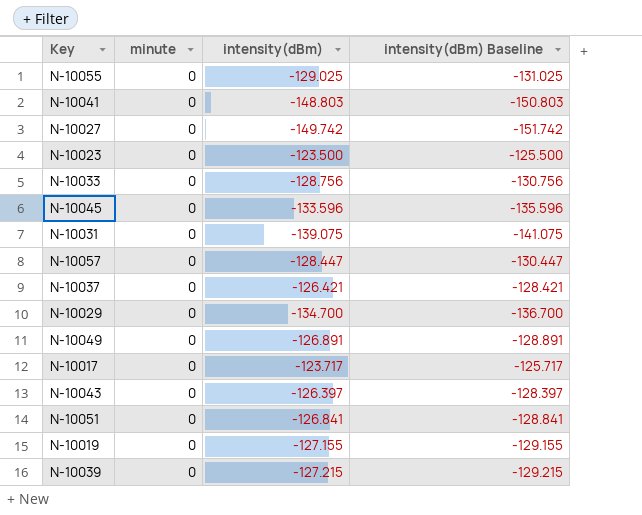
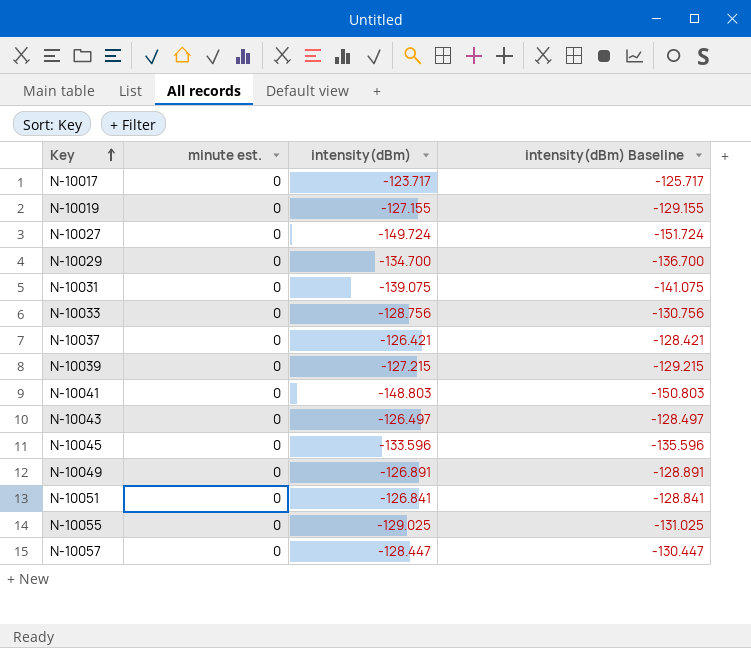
row order: none -> Key ascending
column name: minute -> minute est.
row N-10023: 0 | -123.500 | -125.500 -> none
N-10027 | intensity(dBm): -149.742 -> -149.724
N-10027 | intensity(dBm) Baseline: -151.742 -> -151.724
N-10043 | intensity(dBm): -126.397 -> -126.497
N-10043 | intensity(dBm) Baseline: -128.397 -> -128.497

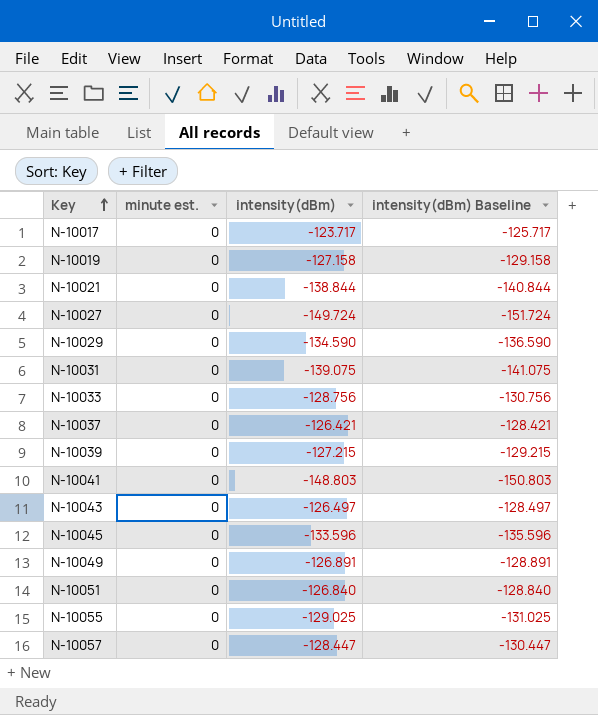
N-10019 | intensity(dBm): -127.155 -> -127.158
N-10019 | intensity(dBm) Baseline: -129.155 -> -129.158
row N-10021: none -> 0 | -138.844 | -140.844
N-10029 | intensity(dBm): -134.700 -> -134.590
N-10029 | intensity(dBm) Baseline: -136.700 -> -136.590
N-10051 | intensity(dBm): -126.841 -> -126.840
N-10051 | intensity(dBm) Baseline: -128.841 -> -128.840

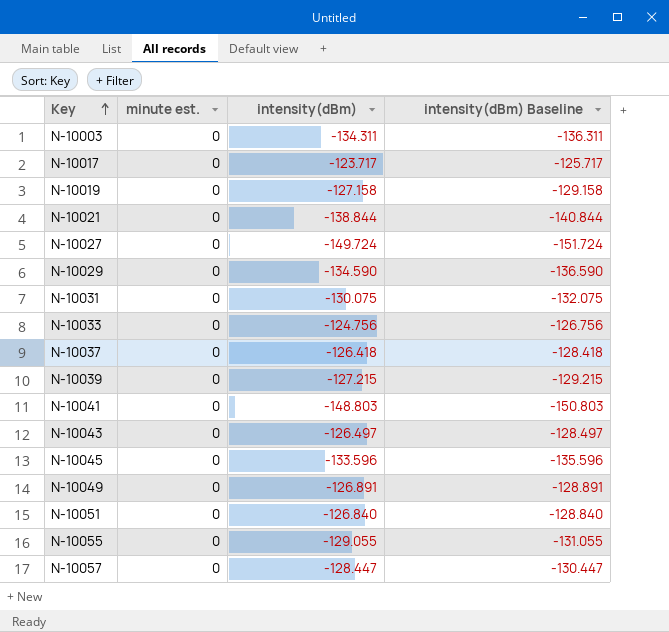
row N-10003: none -> 0 | -134.311 | -136.311
N-10031 | intensity(dBm): -139.075 -> -130.075
N-10031 | intensity(dBm) Baseline: -141.075 -> -132.075
N-10033 | intensity(dBm): -128.756 -> -124.756
N-10033 | intensity(dBm) Baseline: -130.756 -> -126.756
N-10037 | intensity(dBm): -126.421 -> -126.418
N-10037 | intensity(dBm) Baseline: -128.421 -> -128.418
N-10055 | intensity(dBm): -129.025 -> -129.055
N-10055 | intensity(dBm) Baseline: -131.025 -> -131.055

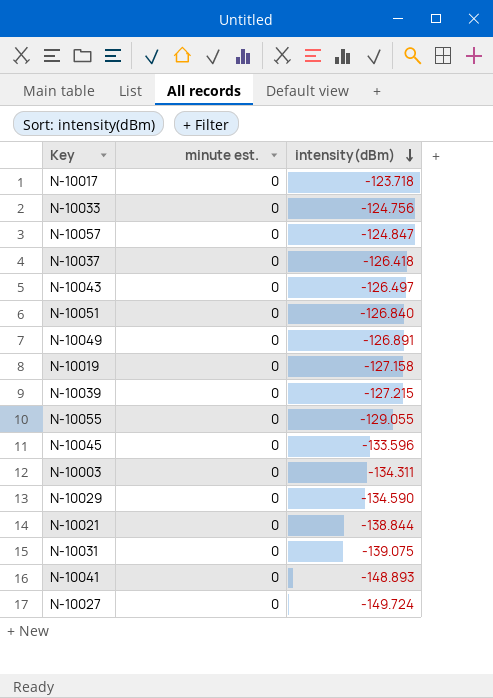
row order: Key ascending -> intensity(dBm) descending
column intensity(dBm) Baseline | formula: [intensity(dBm)] - 2 -> none
N-10017 | intensity(dBm): -123.717 -> -123.718
N-10057 | intensity(dBm): -128.447 -> -124.847
N-10031 | intensity(dBm): -130.075 -> -139.075
N-10041 | intensity(dBm): -148.803 -> -148.893

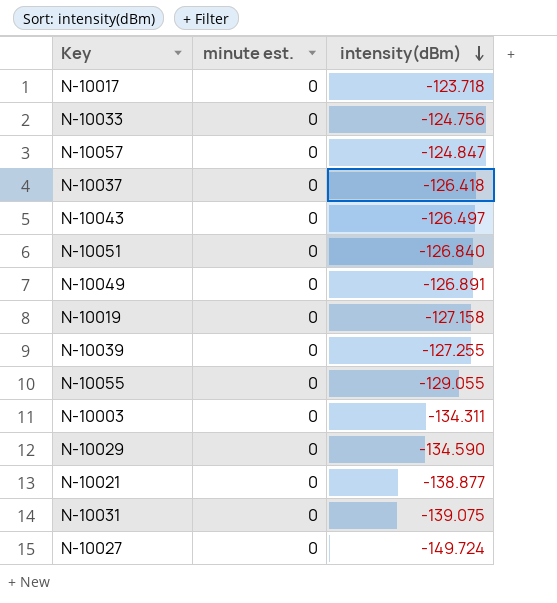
row N-10045: 0 | -133.596 -> none
row N-10041: 0 | -148.893 -> none
N-10039 | intensity(dBm): -127.215 -> -127.255
N-10021 | intensity(dBm): -138.844 -> -138.877

